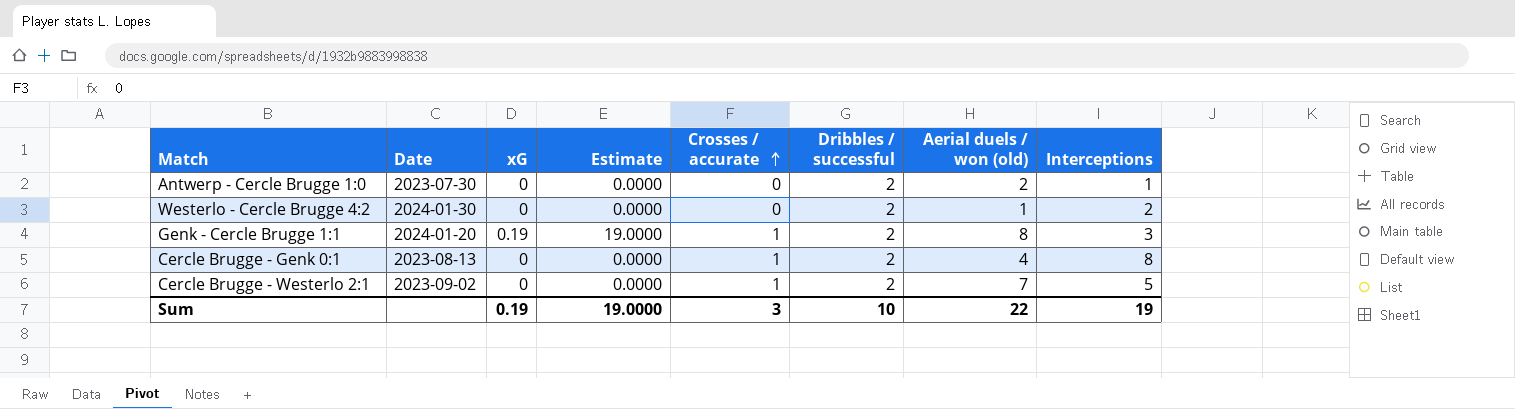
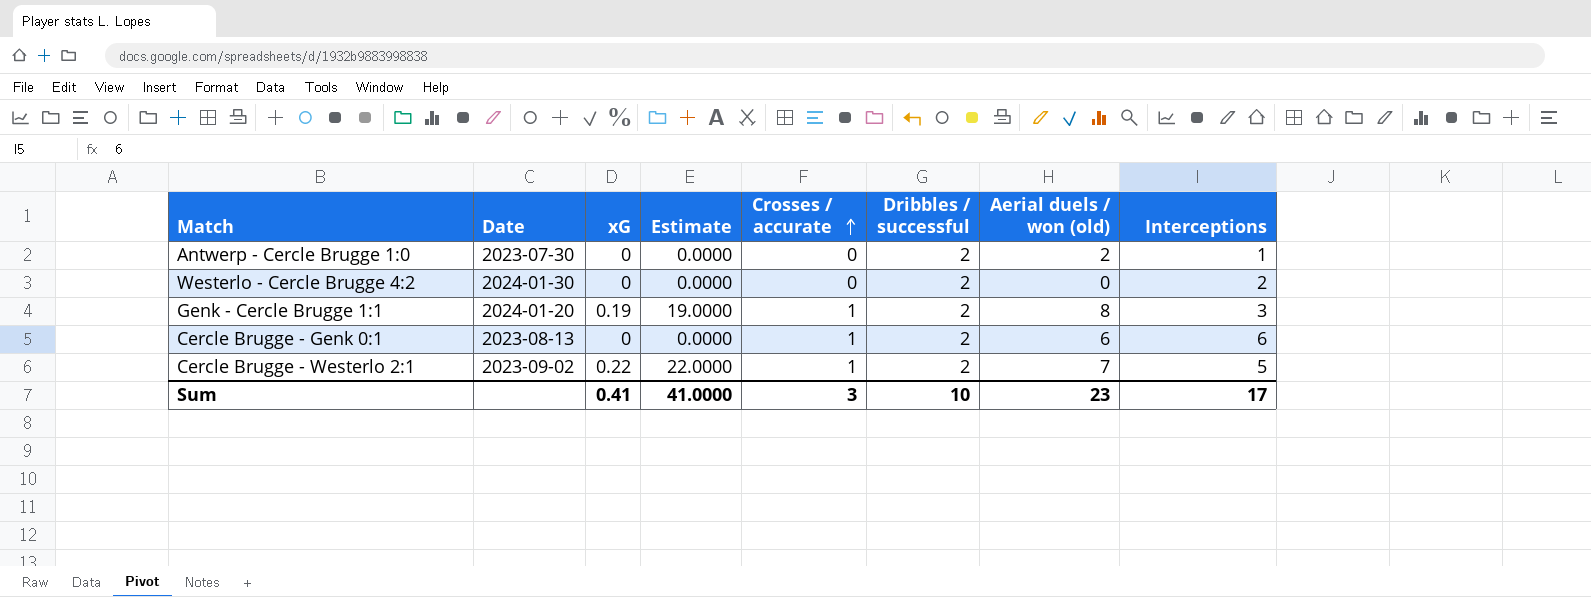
Westerlo - Cercle Brugge 4:2 | Aerial duels / won (old): 1 -> 0
Cercle Brugge - Genk 0:1 | Aerial duels / won (old): 4 -> 6
Cercle Brugge - Genk 0:1 | Interceptions: 8 -> 6
Cercle Brugge - Westerlo 2:1 | xG: 0 -> 0.22
Cercle Brugge - Westerlo 2:1 | Estimate: 0.0000 -> 22.0000
Sum | xG: 0.19 -> 0.41
Sum | Estimate: 19.0000 -> 41.0000
Sum | Aerial duels / won (old): 22 -> 23
Sum | Interceptions: 19 -> 17

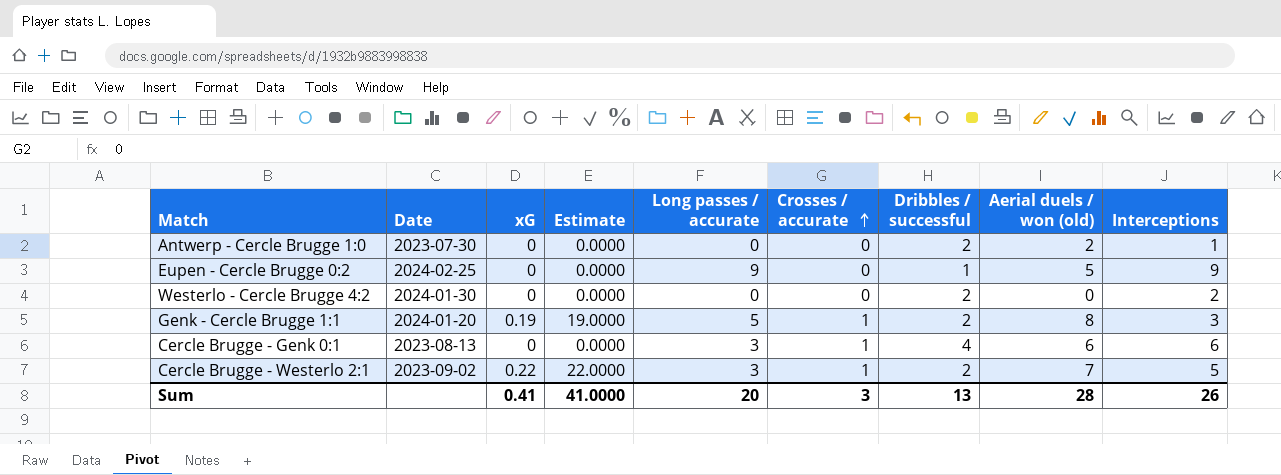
column Long passes / accurate | position: none -> 5
row Eupen - Cercle Brugge 0:2: none -> 2024-02-25 | 0 | 0.0000 | 9 | 0 | 1 | 5 | 9
Cercle Brugge - Genk 0:1 | Dribbles / successful: 2 -> 4
Sum | Dribbles / successful: 10 -> 13
Sum | Aerial duels / won (old): 23 -> 28
Sum | Interceptions: 17 -> 26

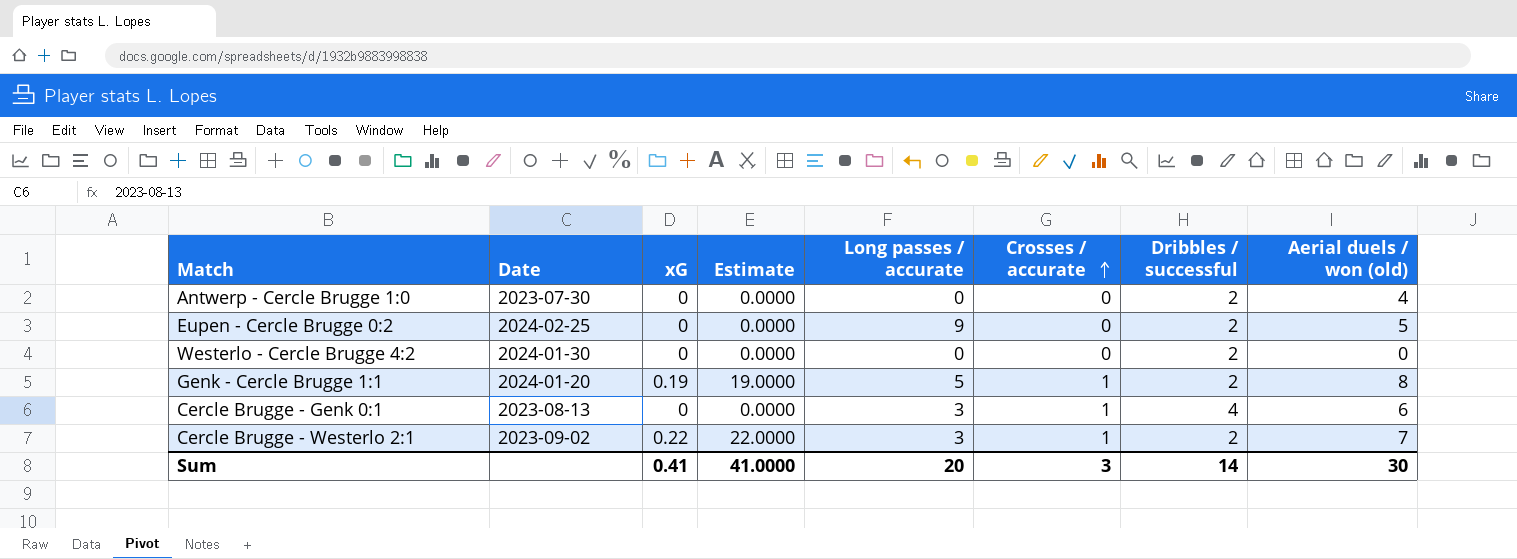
column Interceptions | position: 9 -> none
Antwerp - Cercle Brugge 1:0 | Aerial duels / won (old): 2 -> 4
Eupen - Cercle Brugge 0:2 | Dribbles / successful: 1 -> 2
Sum | Dribbles / successful: 13 -> 14
Sum | Aerial duels / won (old): 28 -> 30

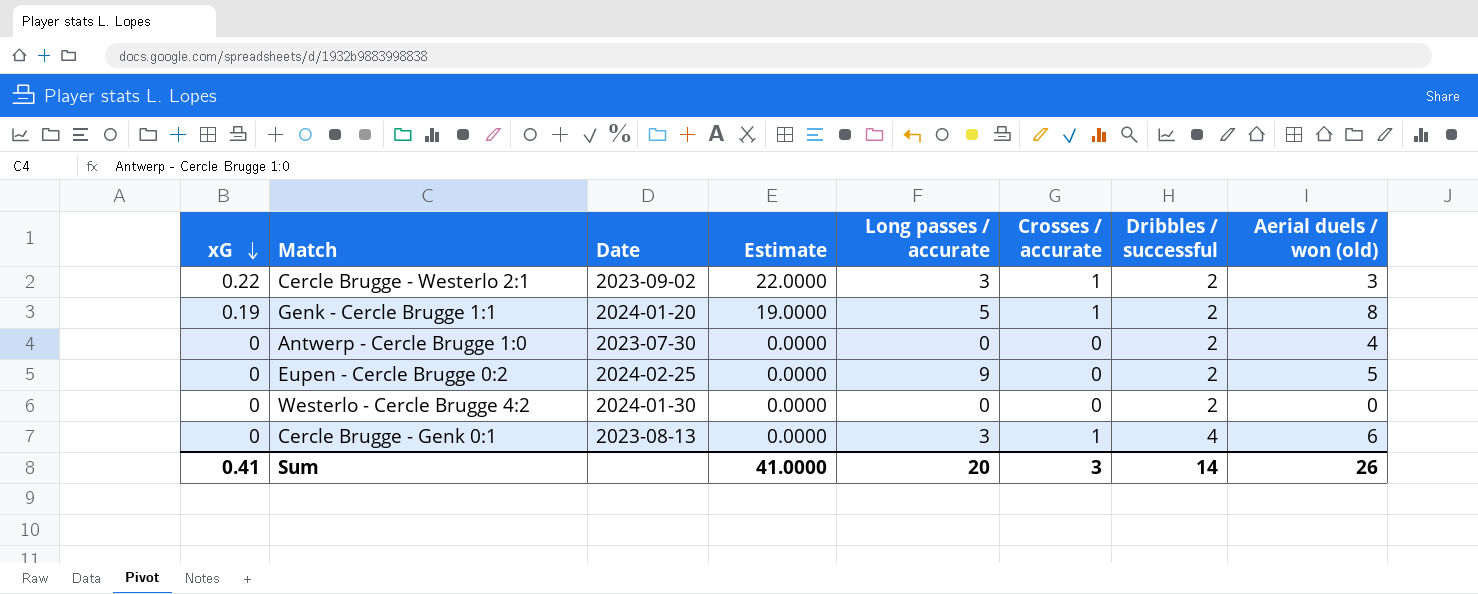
row order: Crosses / accurate ascending -> xG descending
column xG | position: 3 -> 1
Cercle Brugge - Westerlo 2:1 | Aerial duels / won (old): 7 -> 3
Sum | Aerial duels / won (old): 30 -> 26

